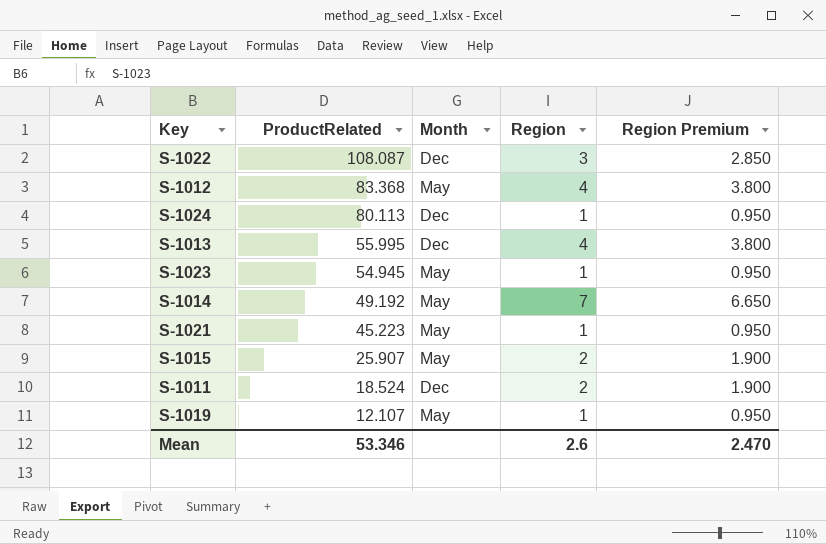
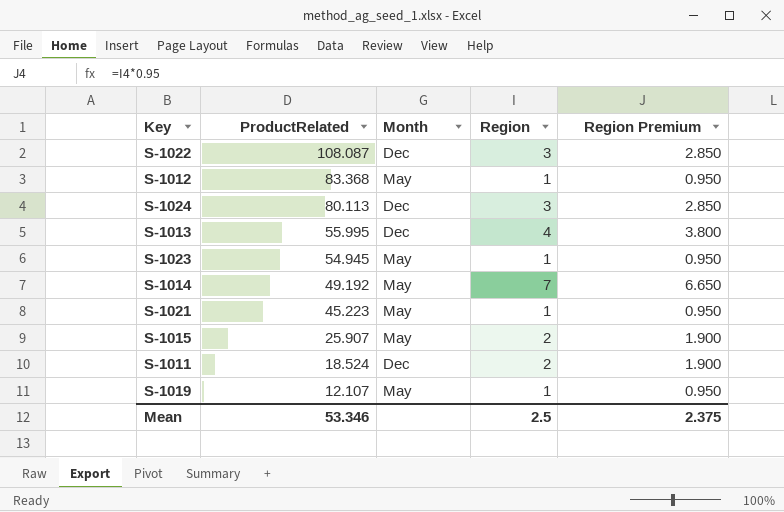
S-1012 | Region: 4 -> 1
S-1012 | Region Premium: 3.800 -> 0.950
S-1024 | Region: 1 -> 3
S-1024 | Region Premium: 0.950 -> 2.850
Mean | Region: 2.6 -> 2.5
Mean | Region Premium: 2.470 -> 2.375

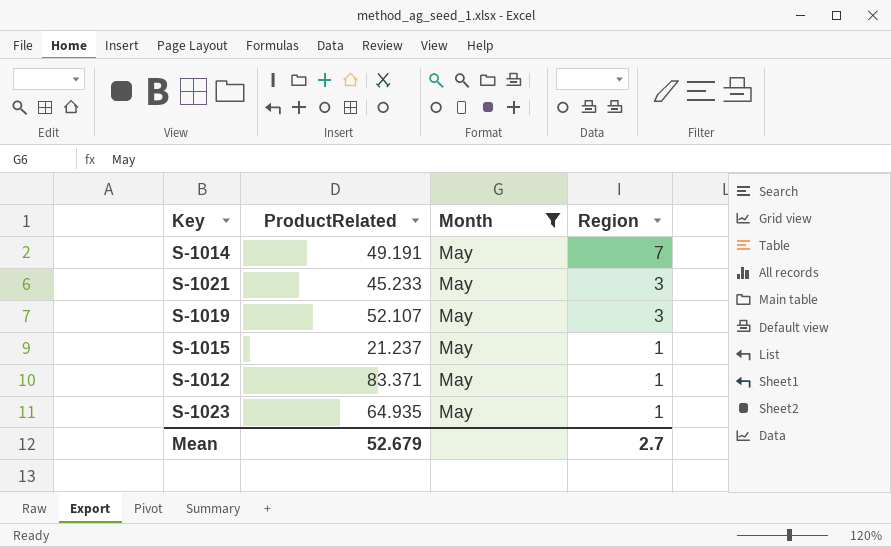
filter: none -> Month = May
row order: ProductRelated descending -> Region descending
column Region Premium | formula: [Region] * 0.95 -> none
S-1014 | ProductRelated: 49.192 -> 49.191
S-1021 | ProductRelated: 45.223 -> 45.233
S-1021 | Region: 1 -> 3
S-1019 | ProductRelated: 12.107 -> 52.107
S-1019 | Region: 1 -> 3
S-1015 | ProductRelated: 25.907 -> 21.237
S-1015 | Region: 2 -> 1
S-1012 | ProductRelated: 83.368 -> 83.371
S-1023 | ProductRelated: 54.945 -> 64.935
Mean | ProductRelated: 53.346 -> 52.679
Mean | Region: 2.5 -> 2.7

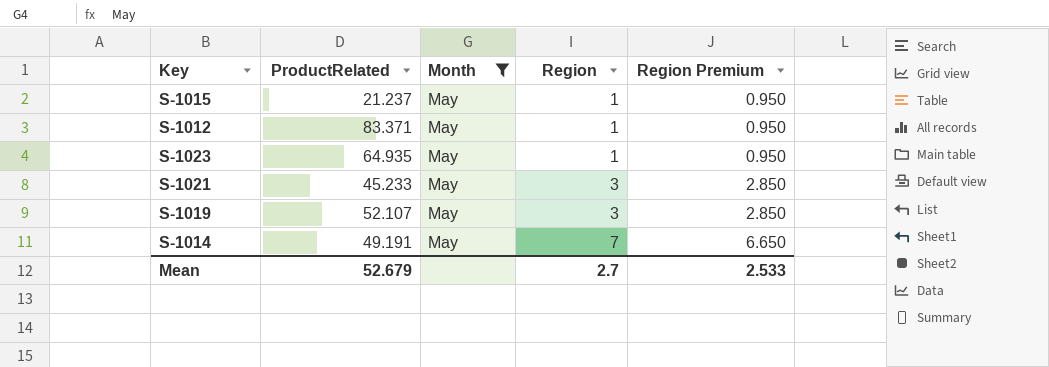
row order: Region descending -> Region ascending
column Region Premium | formula: none -> [Region] * 0.95

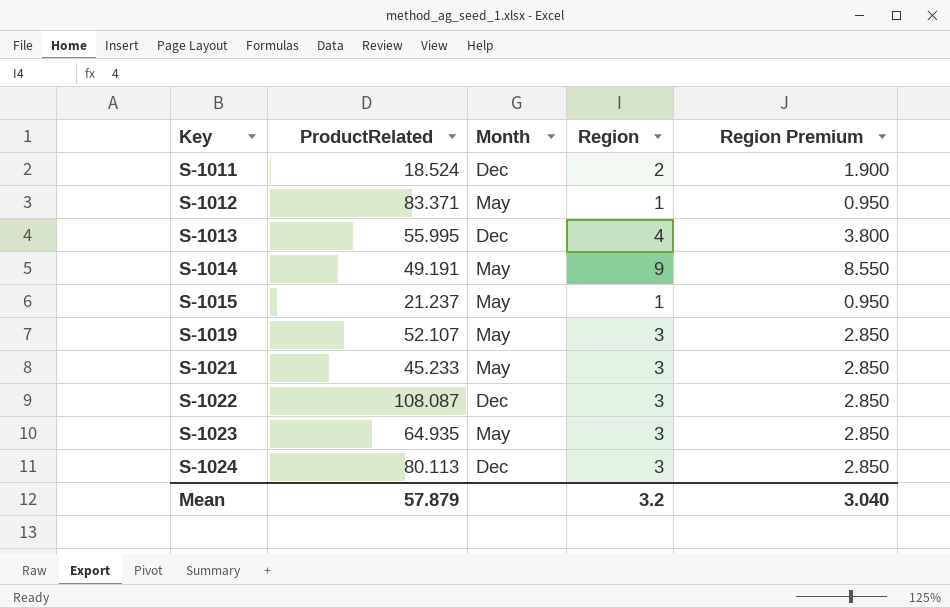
filter: Month = May -> none
row order: Region ascending -> Key ascending
S-1014 | Region: 7 -> 9
S-1014 | Region Premium: 6.650 -> 8.550
S-1023 | Region: 1 -> 3
S-1023 | Region Premium: 0.950 -> 2.850
Mean | ProductRelated: 52.679 -> 57.879
Mean | Region: 2.7 -> 3.2
Mean | Region Premium: 2.533 -> 3.040

